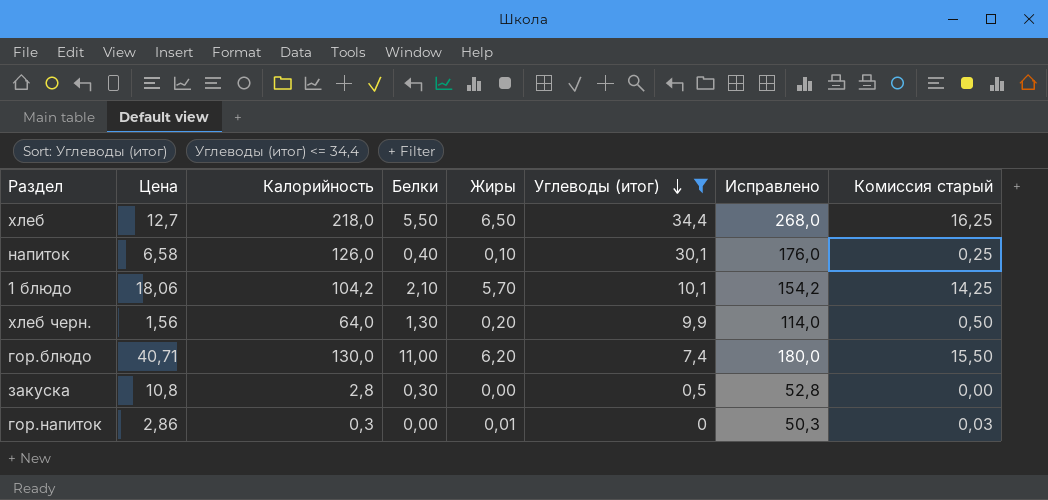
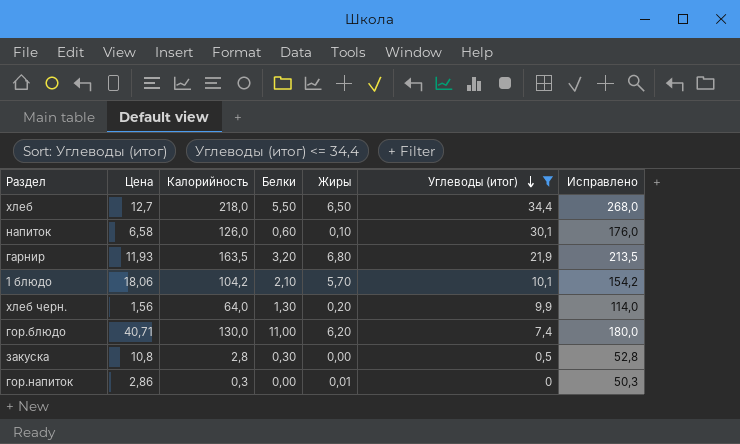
column Комиссия старый | formula: [Жиры] * 2,5 -> none
напиток | Белки: 0,40 -> 0,60
row гарнир: none -> 11,93 | 163,5 | 3,20 | 6,80 | 21,9 | 213,5

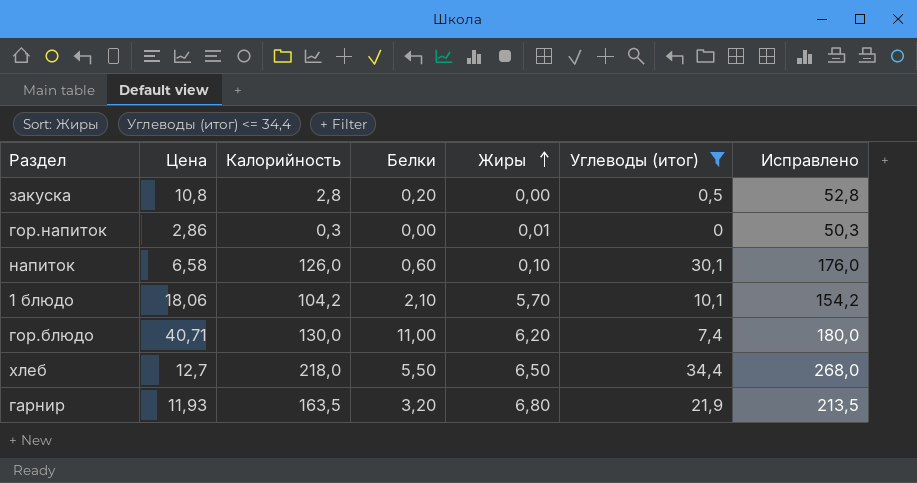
row order: Углеводы (итог) descending -> Жиры ascending
row хлеб черн.: 1,56 | 64,0 | 1,30 | 0,20 | 9,9 | 114,0 -> none
закуска | Белки: 0,30 -> 0,20

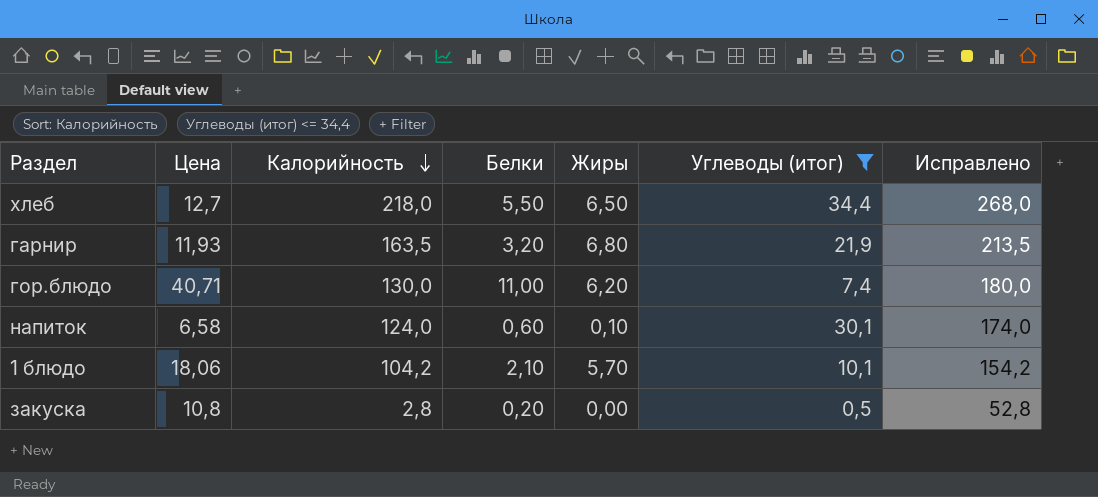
row order: Жиры ascending -> Калорийность descending
row гор.напиток: 2,86 | 0,3 | 0,00 | 0,01 | 0 | 50,3 -> none
напиток | Калорийность: 126,0 -> 124,0
напиток | Исправлено: 176,0 -> 174,0

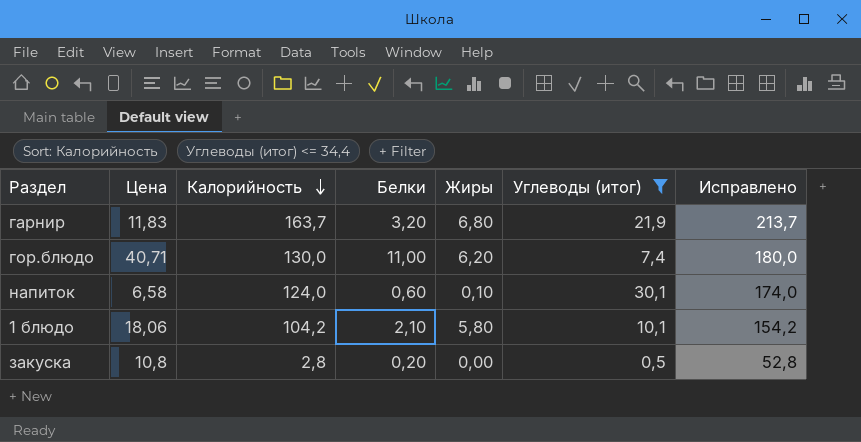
row хлеб: 12,7 | 218,0 | 5,50 | 6,50 | 34,4 | 268,0 -> none
гарнир | Цена: 11,93 -> 11,83
гарнир | Калорийность: 163,5 -> 163,7
гарнир | Исправлено: 213,5 -> 213,7
1 блюдо | Жиры: 5,70 -> 5,80

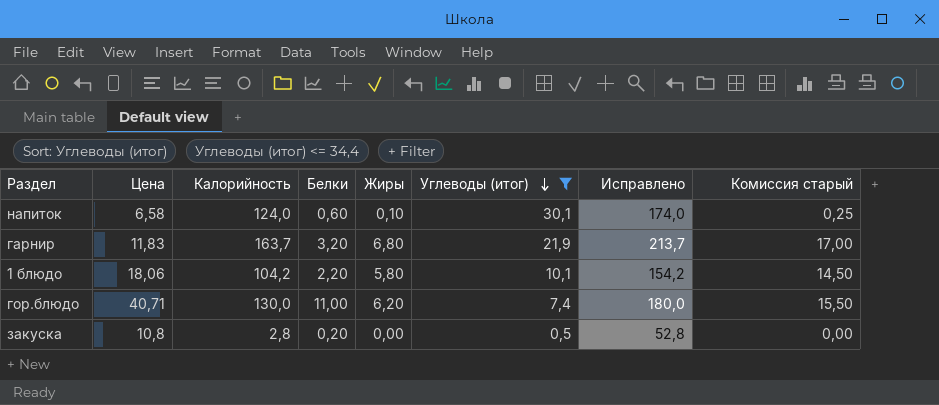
row order: Калорийность descending -> Углеводы (итог) descending
column Комиссия старый | formula: none -> [Жиры] * 2,5
1 блюдо | Белки: 2,10 -> 2,20

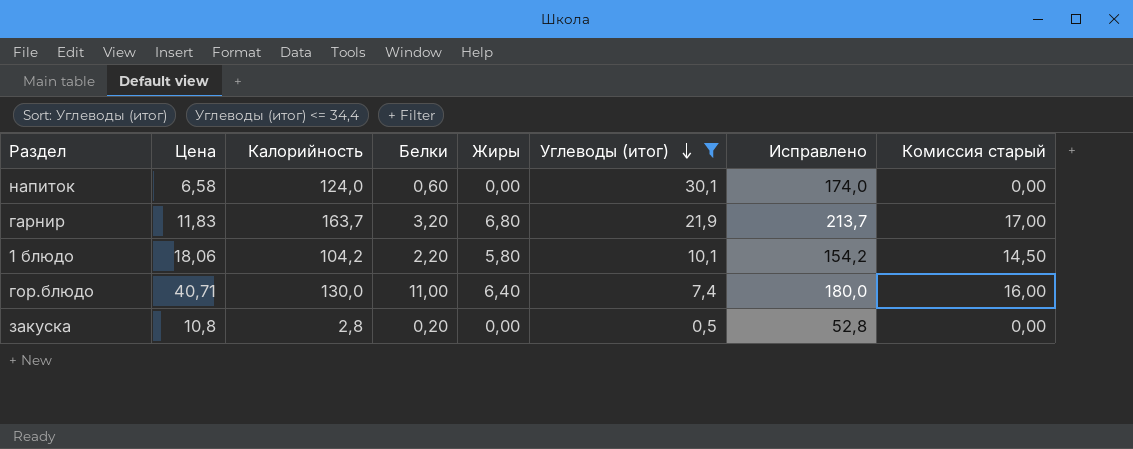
напиток | Жиры: 0,10 -> 0,00
напиток | Комиссия старый: 0,25 -> 0,00
гор.блюдо | Жиры: 6,20 -> 6,40
гор.блюдо | Комиссия старый: 15,50 -> 16,00

